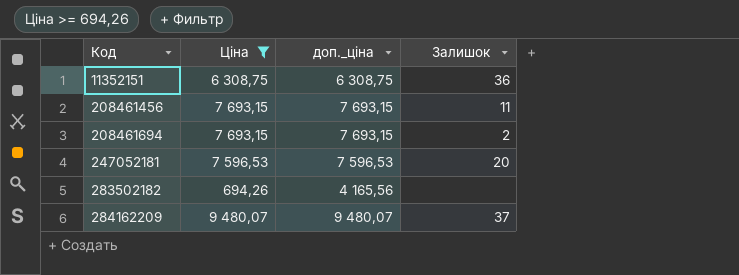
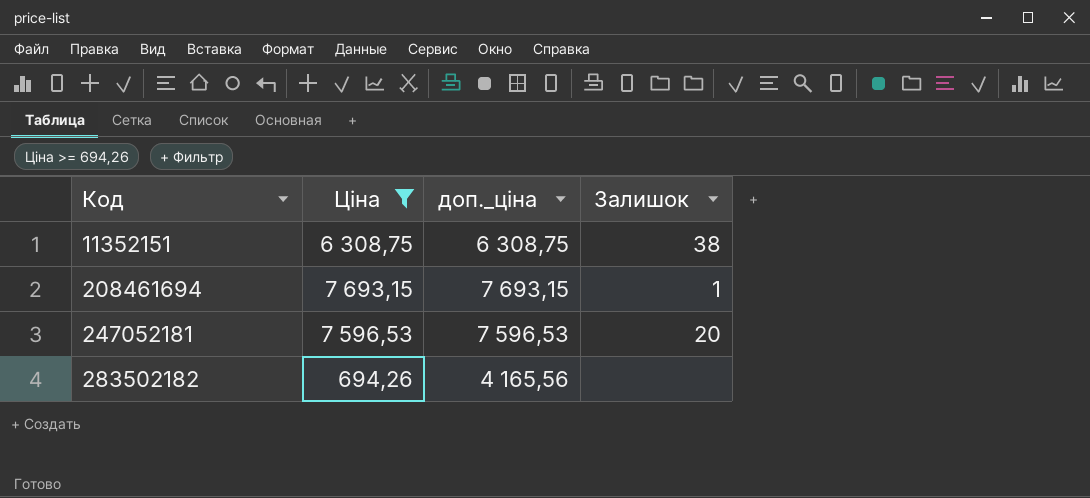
row 208461456: 7 693,15 | 7 693,15 | 11 -> none
row 284162209: 9 480,07 | 9 480,07 | 37 -> none
11352151 | Залишок: 36 -> 38
208461694 | Залишок: 2 -> 1

